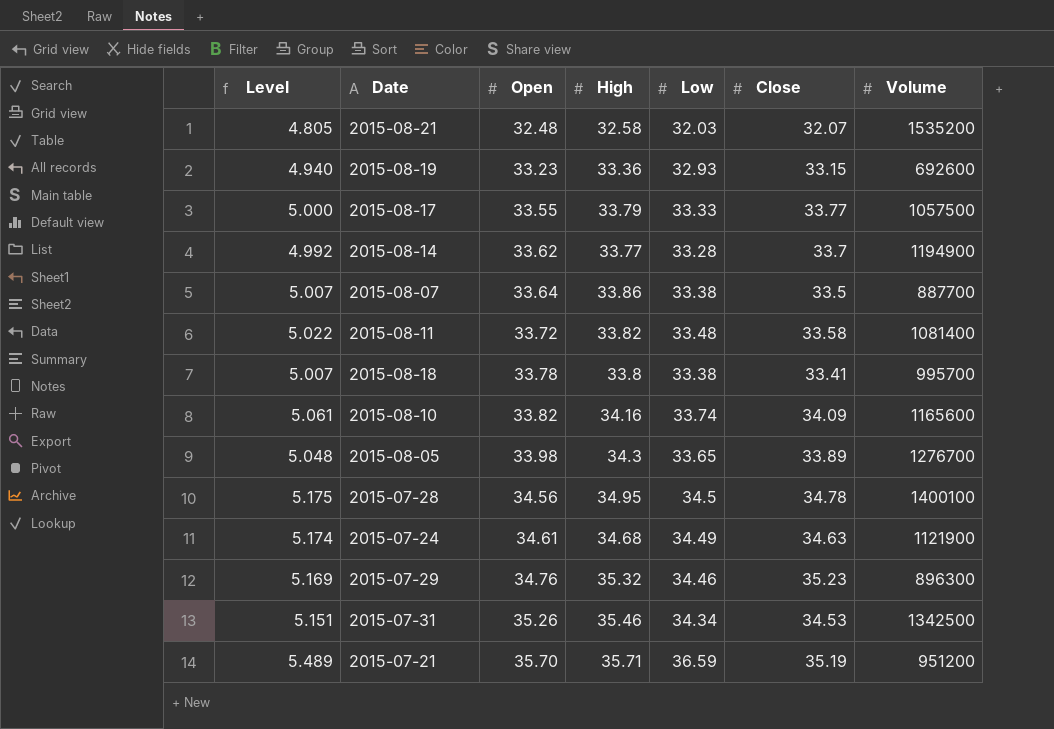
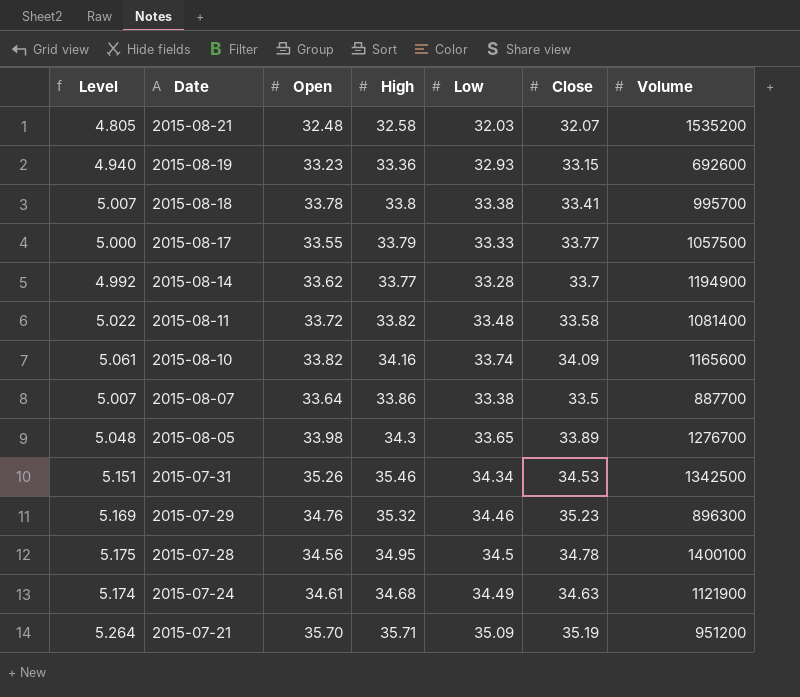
row order: Open ascending -> Date descending
2015-07-21 | Level: 5.489 -> 5.264
2015-07-21 | Low: 36.59 -> 35.09

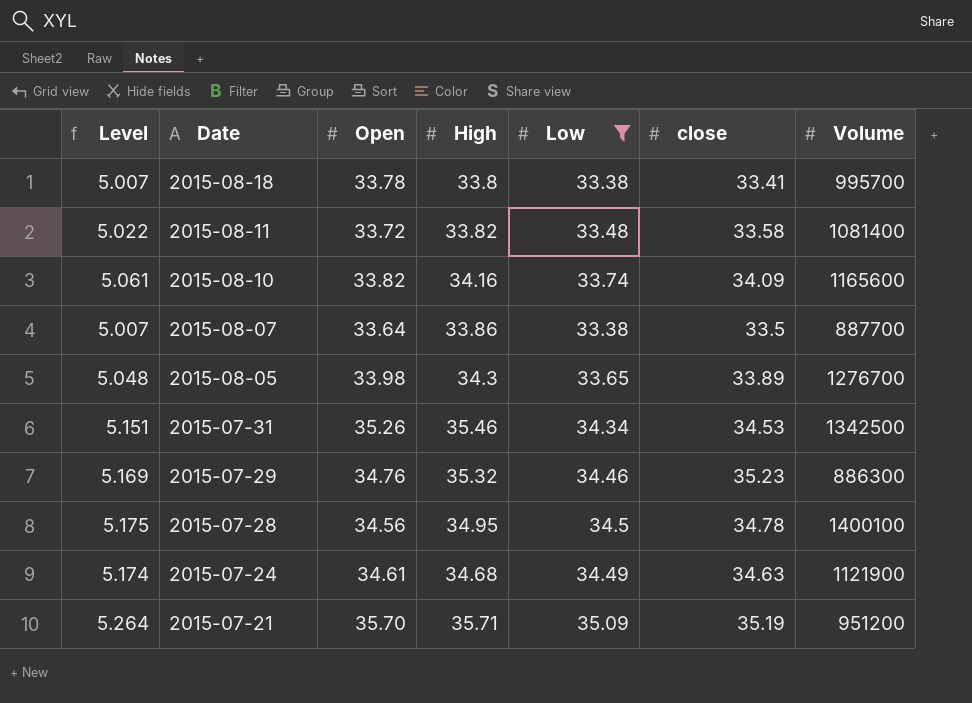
filter: none -> Low >= 33.38
column name: Close -> close
2015-07-29 | Volume: 896300 -> 886300

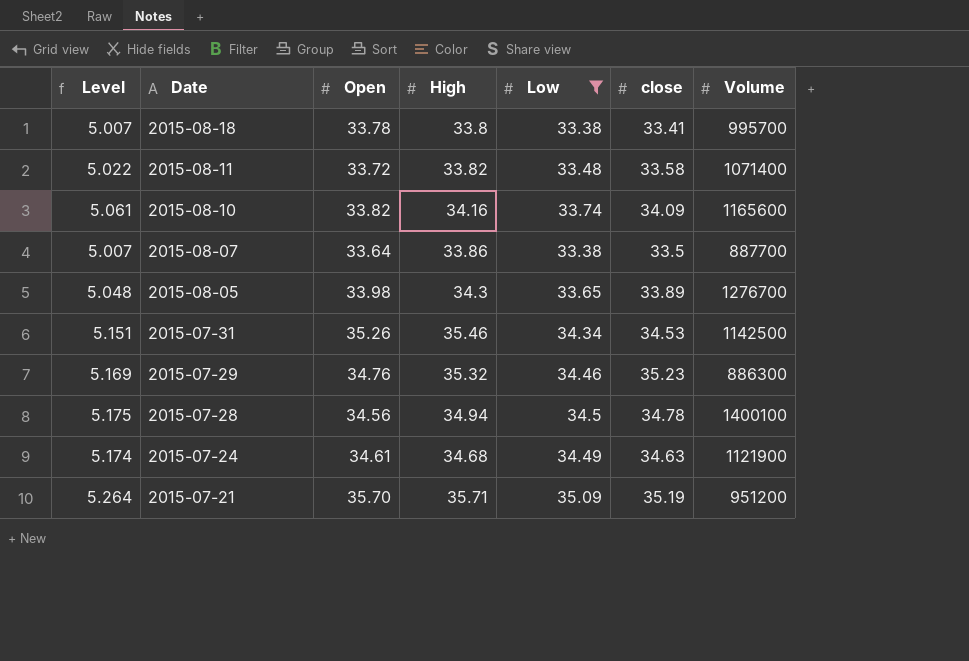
2015-08-11 | Volume: 1081400 -> 1071400
2015-07-31 | Volume: 1342500 -> 1142500
2015-07-28 | High: 34.95 -> 34.94

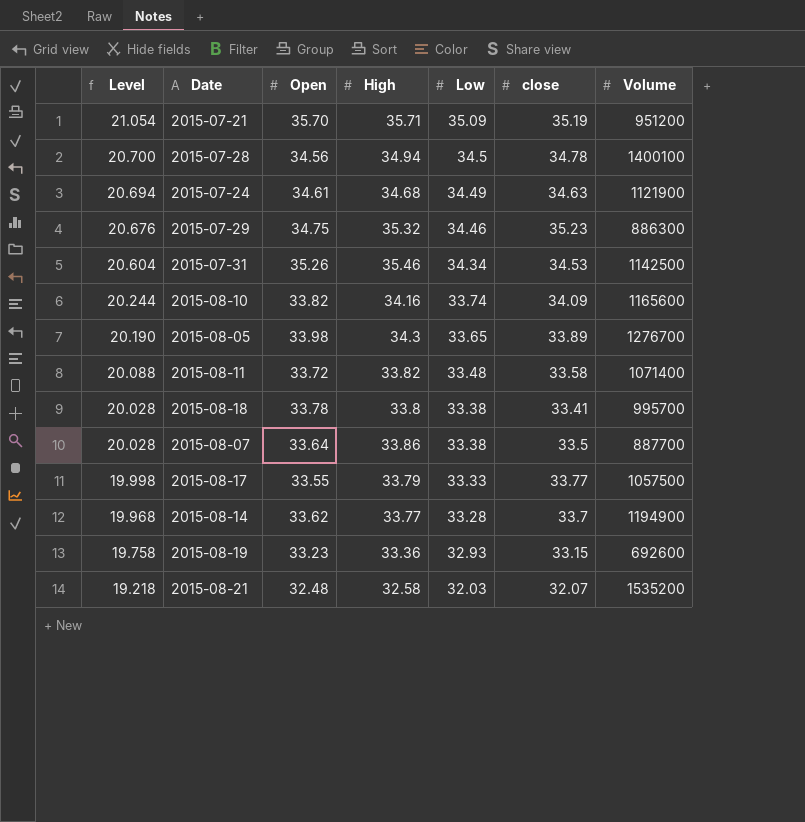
filter: Low >= 33.38 -> none
row order: Date descending -> Level descending
column Level | formula: [Low] * 0.15 -> [Low] * 0.6
2015-07-29 | Open: 34.76 -> 34.75

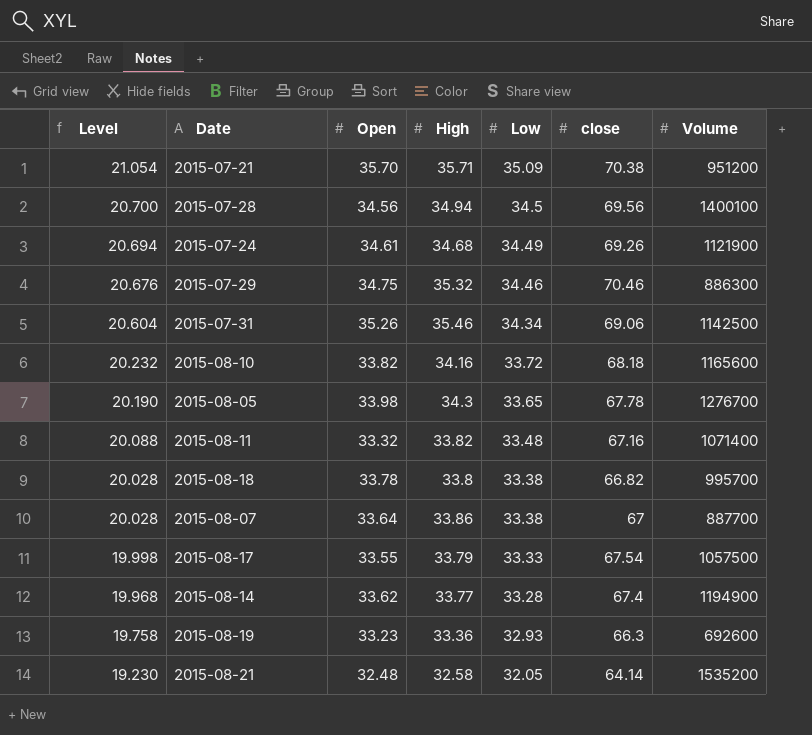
2015-07-21 | close: 35.19 -> 70.38
2015-07-28 | close: 34.78 -> 69.56
2015-07-24 | close: 34.63 -> 69.26
2015-07-29 | close: 35.23 -> 70.46
2015-07-31 | close: 34.53 -> 69.06
2015-08-10 | Level: 20.244 -> 20.232
2015-08-10 | Low: 33.74 -> 33.72
2015-08-10 | close: 34.09 -> 68.18
2015-08-05 | close: 33.89 -> 67.78
2015-08-11 | Open: 33.72 -> 33.32
2015-08-11 | close: 33.58 -> 67.16
2015-08-18 | close: 33.41 -> 66.82
2015-08-07 | close: 33.5 -> 67
2015-08-17 | close: 33.77 -> 67.54
2015-08-14 | close: 33.7 -> 67.4
2015-08-19 | close: 33.15 -> 66.3
2015-08-21 | Level: 19.218 -> 19.230
2015-08-21 | Low: 32.03 -> 32.05
2015-08-21 | close: 32.07 -> 64.14

